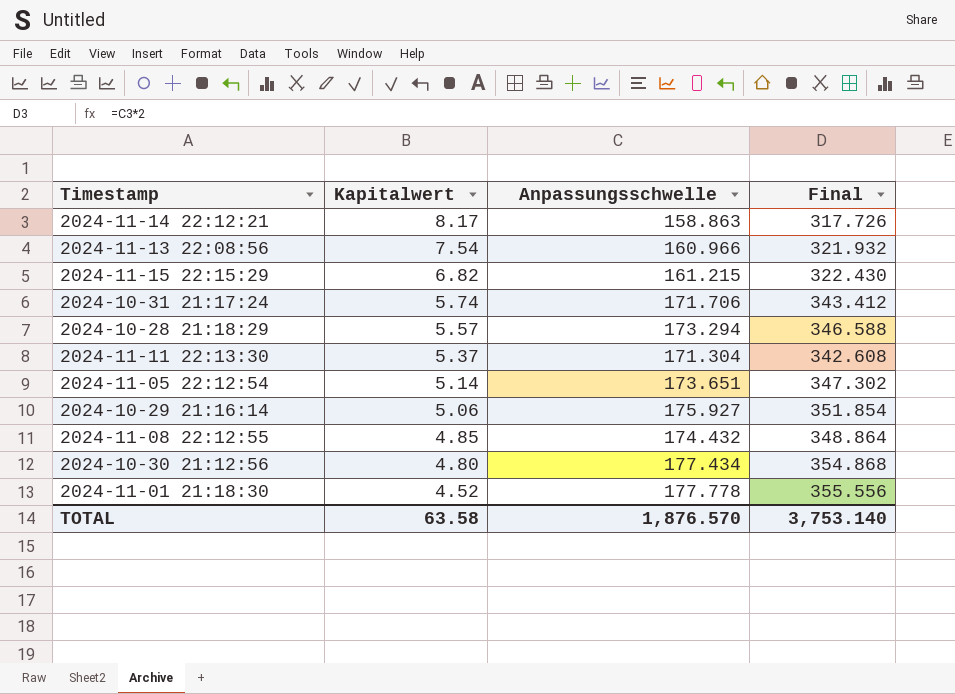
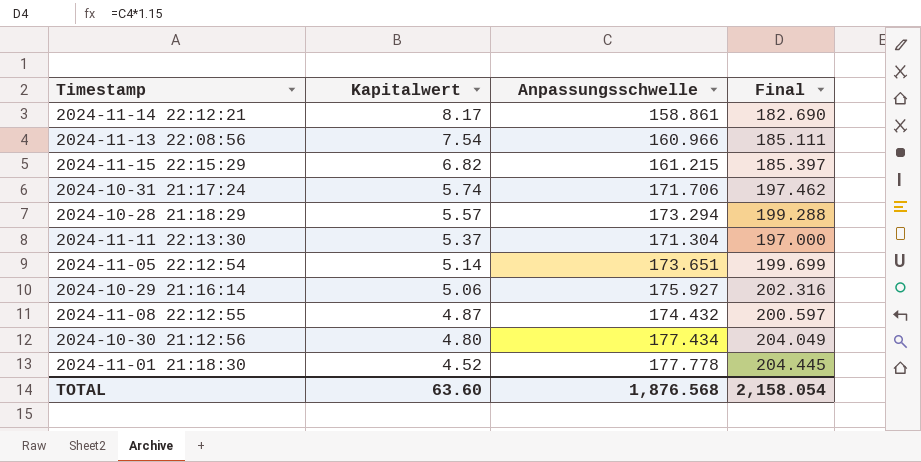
column Final | formula: [Anpassungsschwelle] * 2 -> [Anpassungsschwelle] * 1.15
2024-11-14 22:12:21 | Anpassungsschwelle: 158.863 -> 158.861
2024-11-08 22:12:55 | Kapitalwert: 4.85 -> 4.87
TOTAL | Kapitalwert: 63.58 -> 63.60
TOTAL | Anpassungsschwelle: 1,876.570 -> 1,876.568
TOTAL | Final: 3,753.140 -> 2,158.054

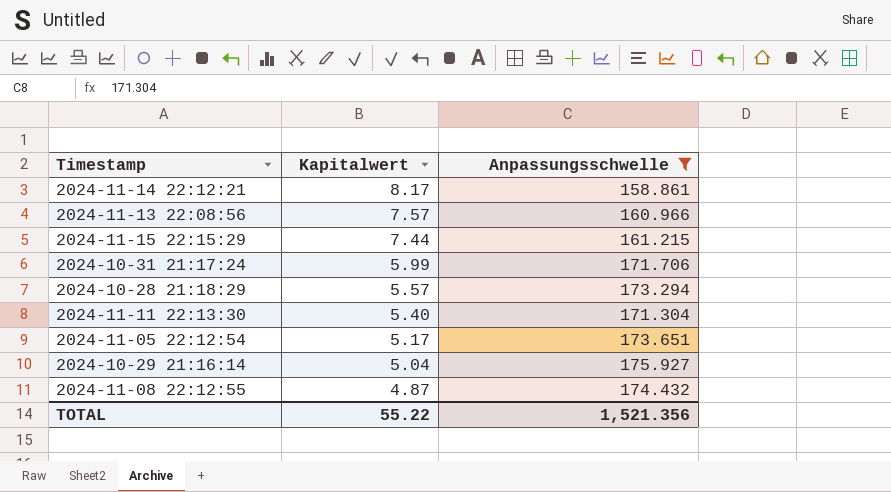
filter: none -> Anpassungsschwelle <= 175.927
column Final | formula: [Anpassungsschwelle] * 1.15 -> none
2024-11-13 22:08:56 | Kapitalwert: 7.54 -> 7.57
2024-11-15 22:15:29 | Kapitalwert: 6.82 -> 7.44
2024-10-31 21:17:24 | Kapitalwert: 5.74 -> 5.99
2024-11-11 22:13:30 | Kapitalwert: 5.37 -> 5.40
2024-11-05 22:12:54 | Kapitalwert: 5.14 -> 5.17
2024-10-29 21:16:14 | Kapitalwert: 5.06 -> 5.04
TOTAL | Kapitalwert: 63.60 -> 55.22
TOTAL | Anpassungsschwelle: 1,876.568 -> 1,521.356

